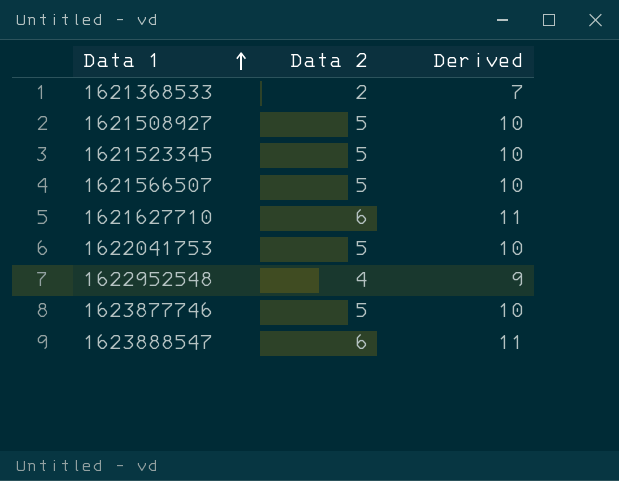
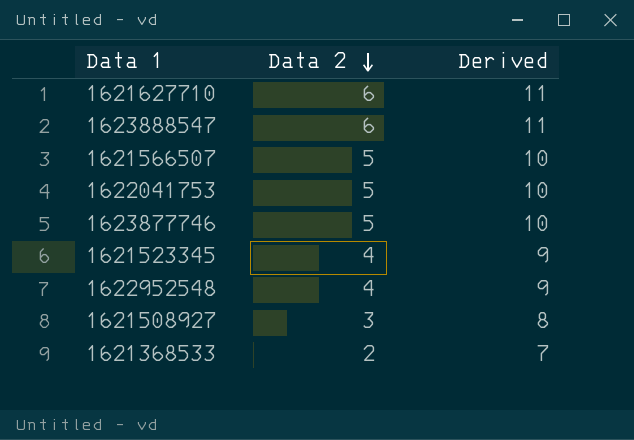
row order: Data 1 ascending -> Data 2 descending
1621523345 | Data 2: 5 -> 4
1621523345 | Derived: 10 -> 9
1621508927 | Data 2: 5 -> 3
1621508927 | Derived: 10 -> 8

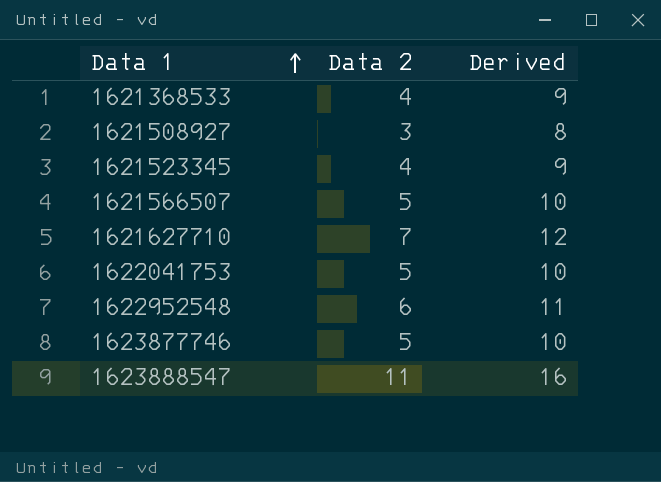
row order: Data 2 descending -> Data 1 ascending
1621368533 | Data 2: 2 -> 4
1621368533 | Derived: 7 -> 9
1621627710 | Data 2: 6 -> 7
1621627710 | Derived: 11 -> 12
1622952548 | Data 2: 4 -> 6
1622952548 | Derived: 9 -> 11
1623888547 | Data 2: 6 -> 11
1623888547 | Derived: 11 -> 16

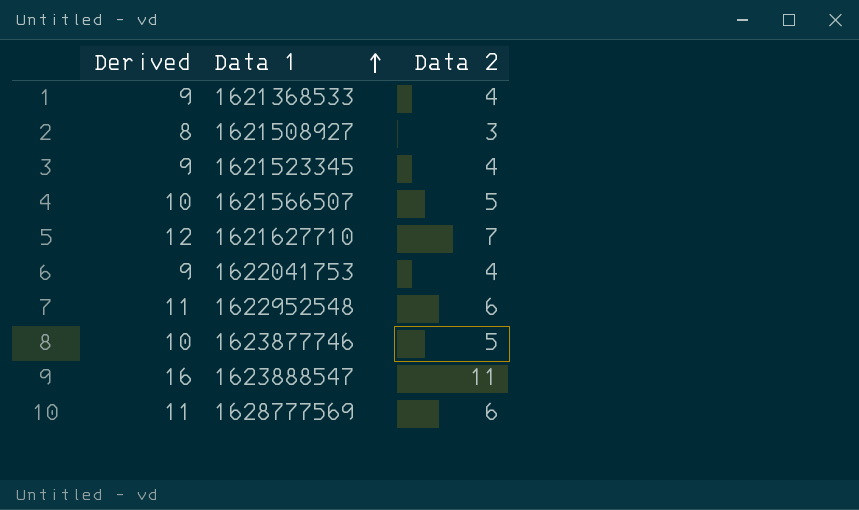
column Derived | position: 3 -> 1
1622041753 | Derived: 10 -> 9
1622041753 | Data 2: 5 -> 4
row 1628777569: none -> 11 | 6

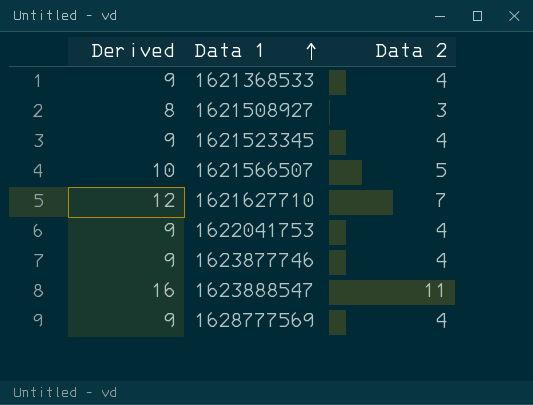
row 1622952548: 11 | 6 -> none
1623877746 | Derived: 10 -> 9
1623877746 | Data 2: 5 -> 4
1628777569 | Derived: 11 -> 9
1628777569 | Data 2: 6 -> 4

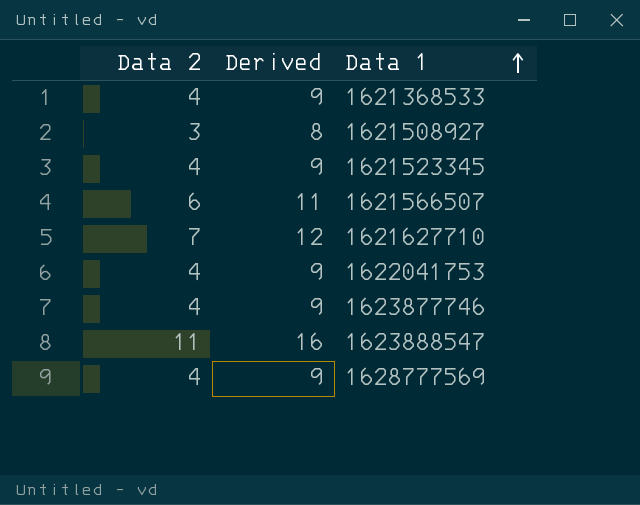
column Data 2 | position: 3 -> 1
1621566507 | Data 2: 5 -> 6
1621566507 | Derived: 10 -> 11

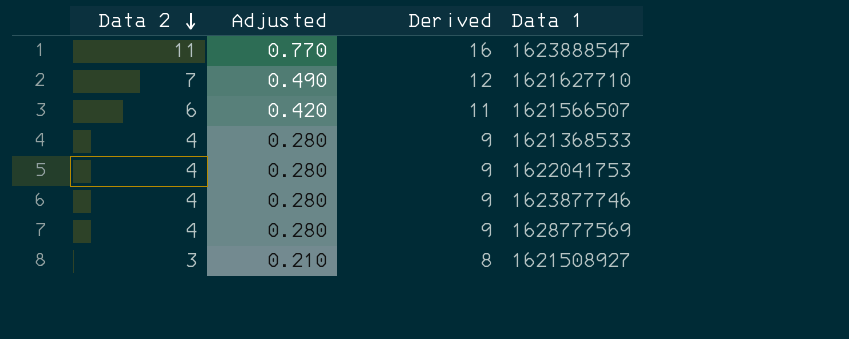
row order: Data 1 ascending -> Data 2 descending
column Adjusted | formula: none -> [Data 2] * 0.07
row 1621523345: 4 | 9 -> none

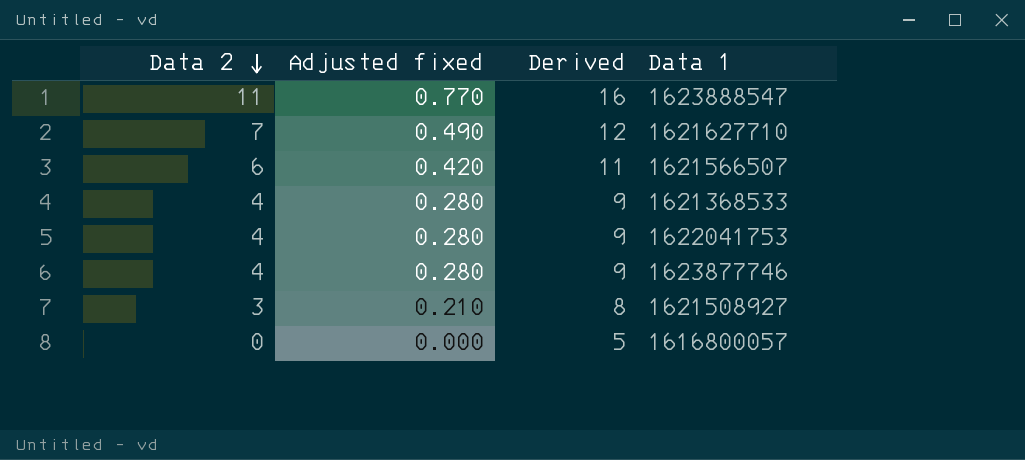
column name: Adjusted -> Adjusted fixed
row 1628777569: 4 | 0.280 | 9 -> none
row 1616800057: none -> 0 | 0.000 | 5

